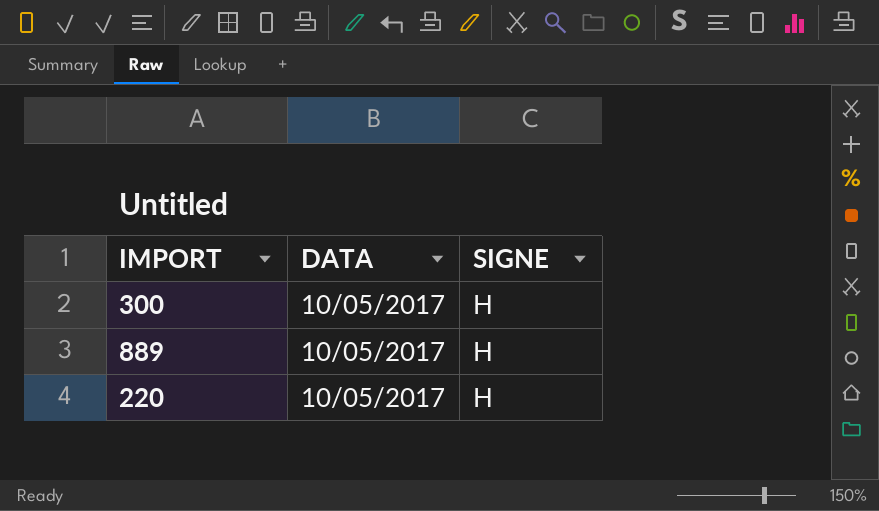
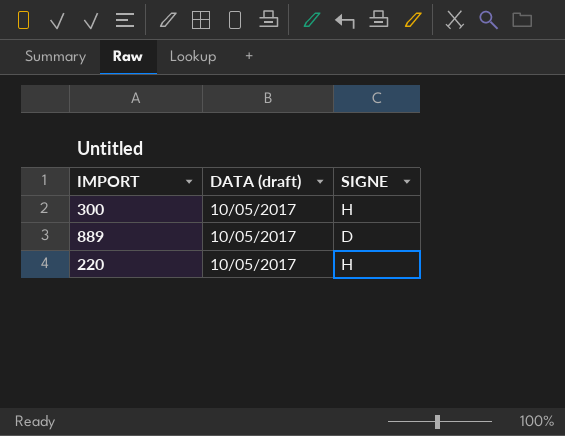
column name: DATA -> DATA (draft)
889 | SIGNE: H -> D

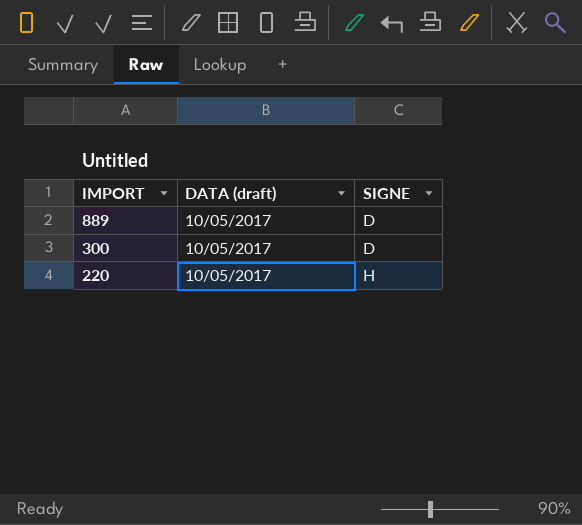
row order: none -> IMPORT descending
300 | SIGNE: H -> D

